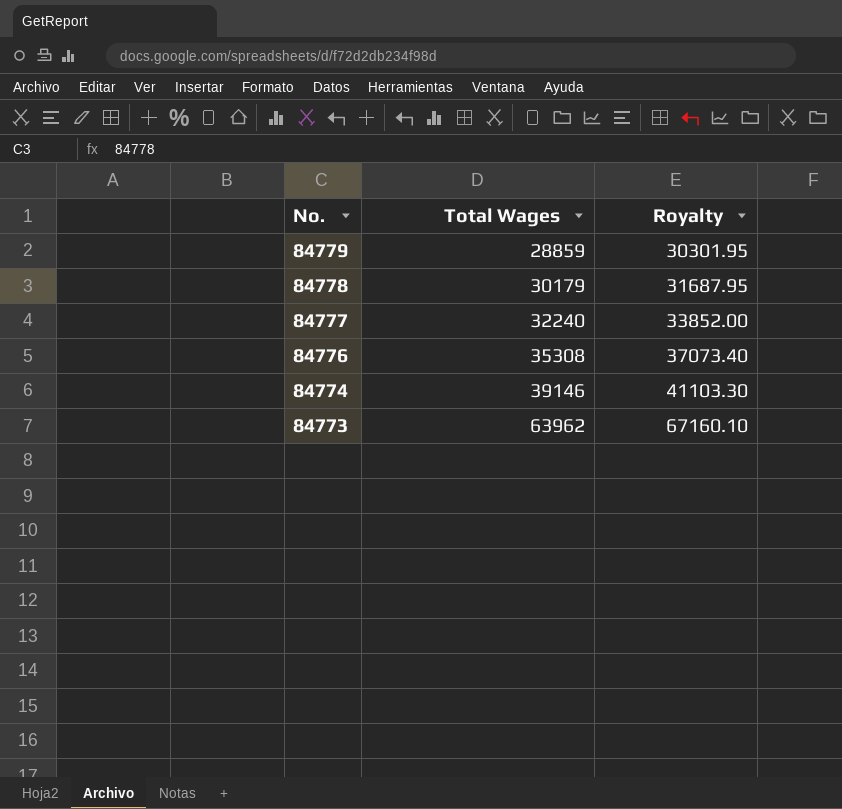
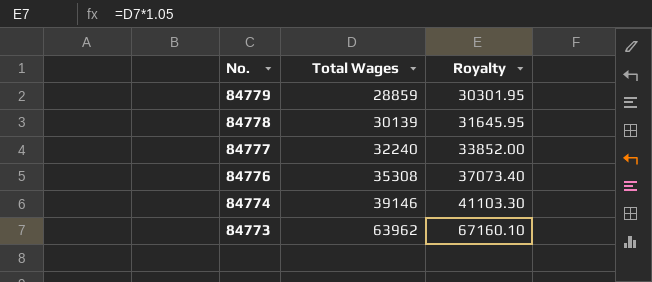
84778 | Total Wages: 30179 -> 30139
84778 | Royalty: 31687.95 -> 31645.95

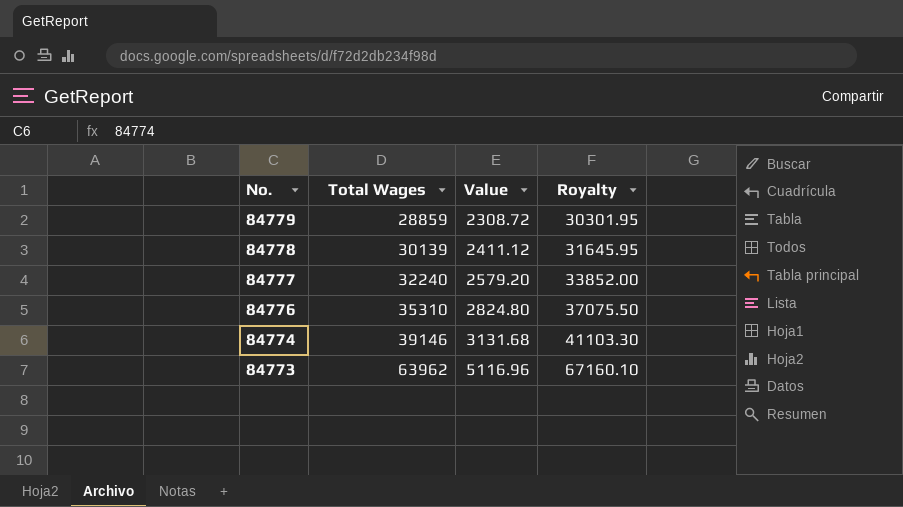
column Value | formula: none -> [Total Wages] * 0.08
84776 | Total Wages: 35308 -> 35310
84776 | Royalty: 37073.40 -> 37075.50

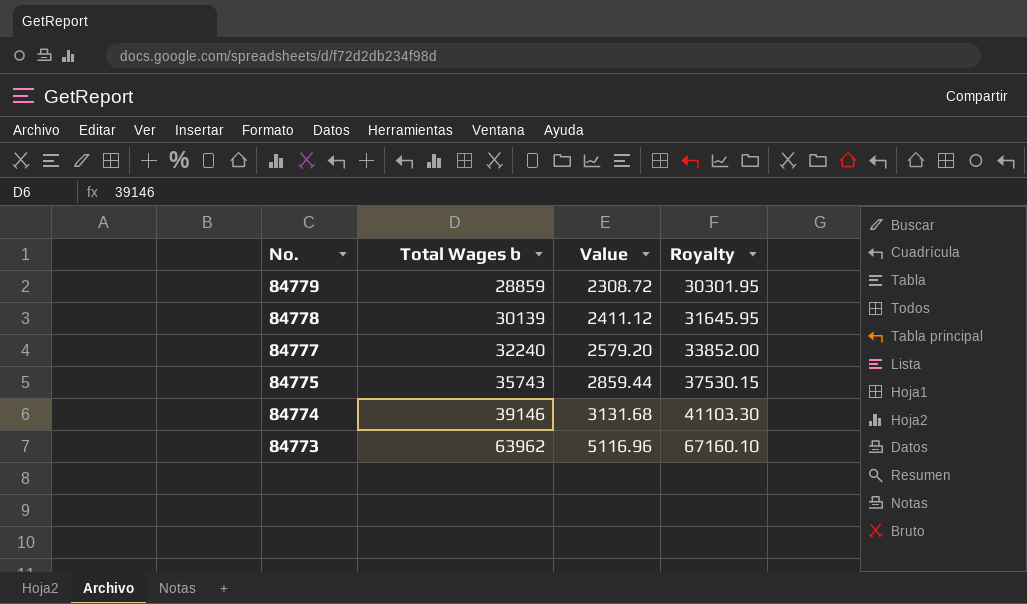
column name: Total Wages -> Total Wages b
row 84776: 35310 | 2824.80 | 37075.50 -> none
row 84775: none -> 35743 | 2859.44 | 37530.15

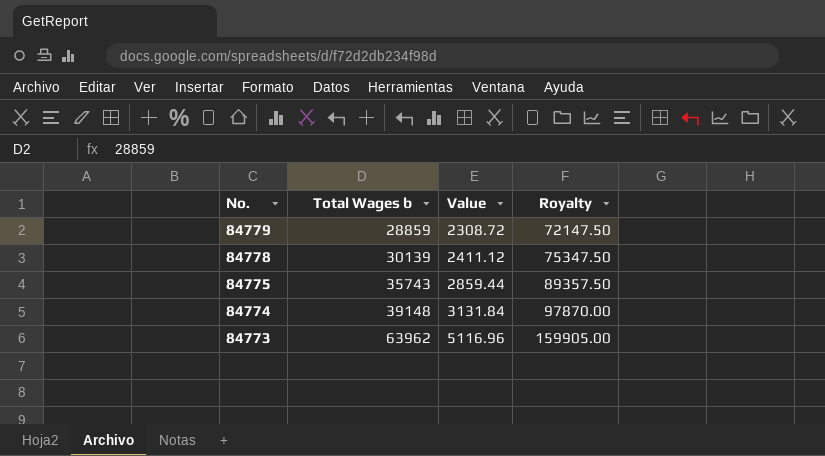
column Royalty | formula: [Total Wages b] * 1.05 -> [Total Wages b] * 2.5
row 84777: 32240 | 2579.20 | 33852.00 -> none
84774 | Total Wages b: 39146 -> 39148
84774 | Value: 3131.68 -> 3131.84

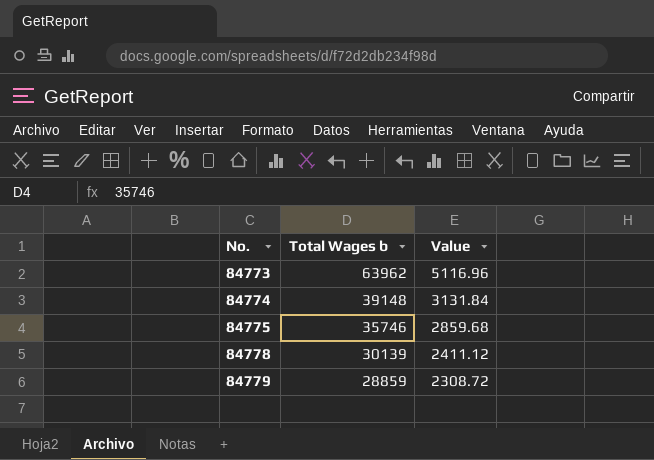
row order: No. descending -> No. ascending
column Royalty | formula: [Total Wages b] * 2.5 -> none
84775 | Total Wages b: 35743 -> 35746
84775 | Value: 2859.44 -> 2859.68

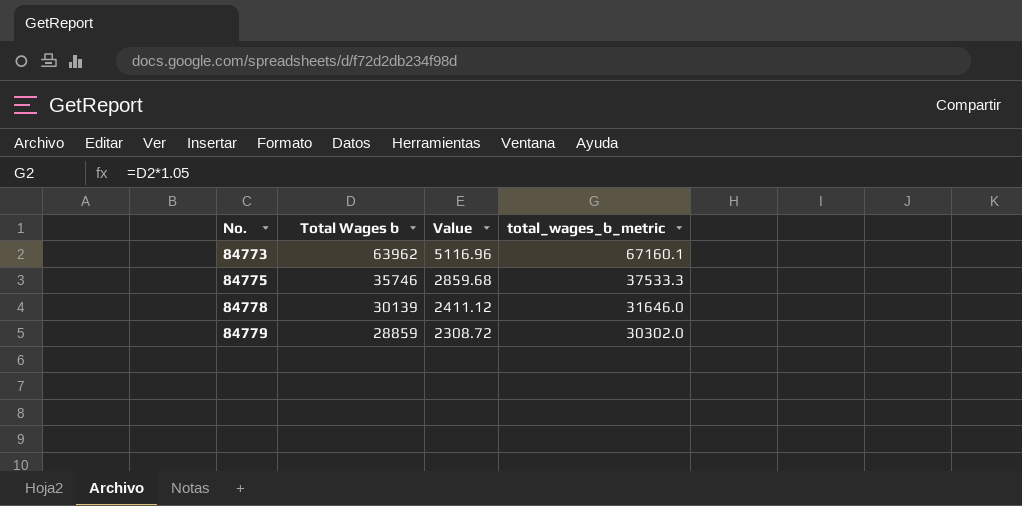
column total_wages_b_metric | formula: none -> [Total Wages b] * 1.05
row 84774: 39148 | 3131.84 -> none

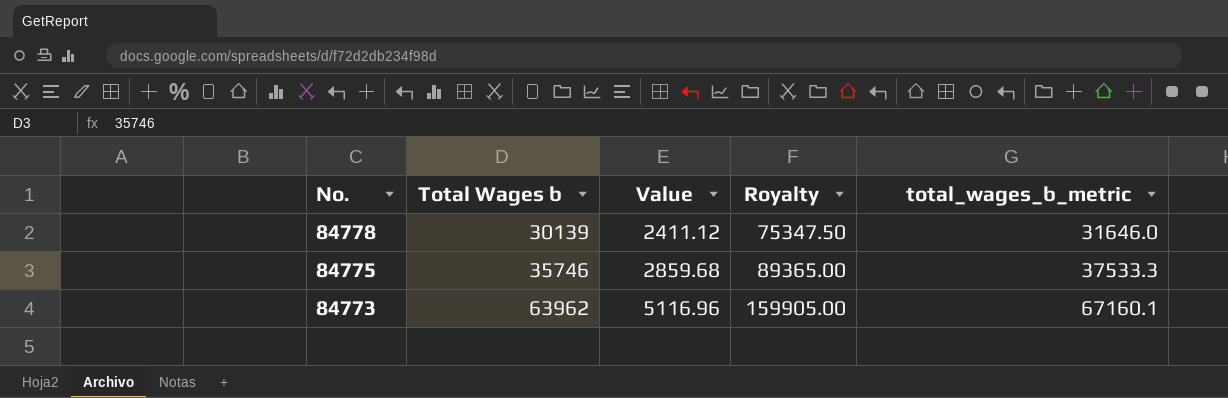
row order: No. ascending -> No. descending
column Royalty | formula: none -> [Total Wages b] * 2.5
row 84779: 28859 | 2308.72 | 30302.0 -> none

